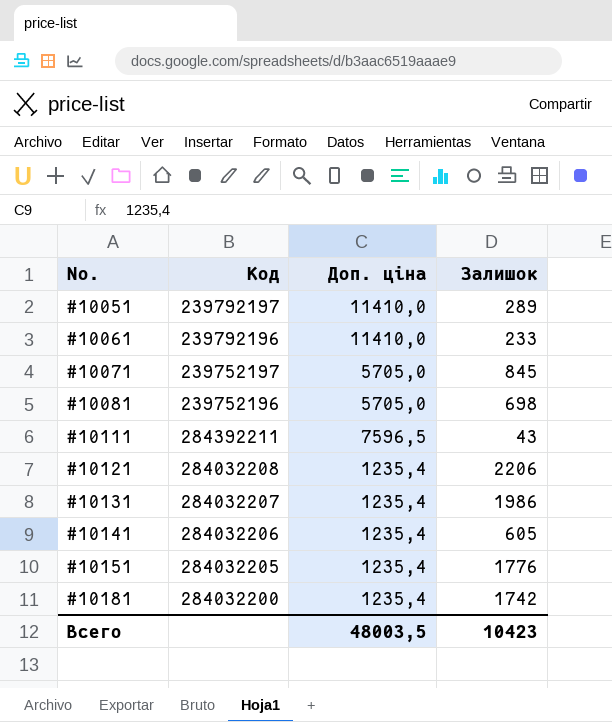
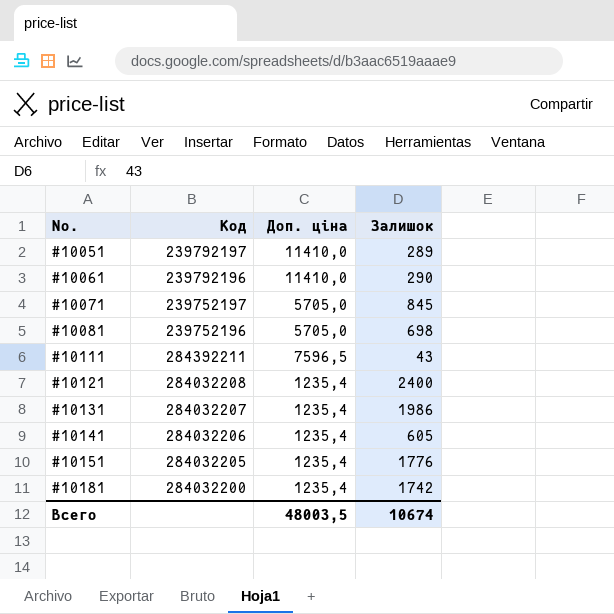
#10061 | Залишок: 233 -> 290
#10121 | Залишок: 2206 -> 2400
Всего | Залишок: 10423 -> 10674

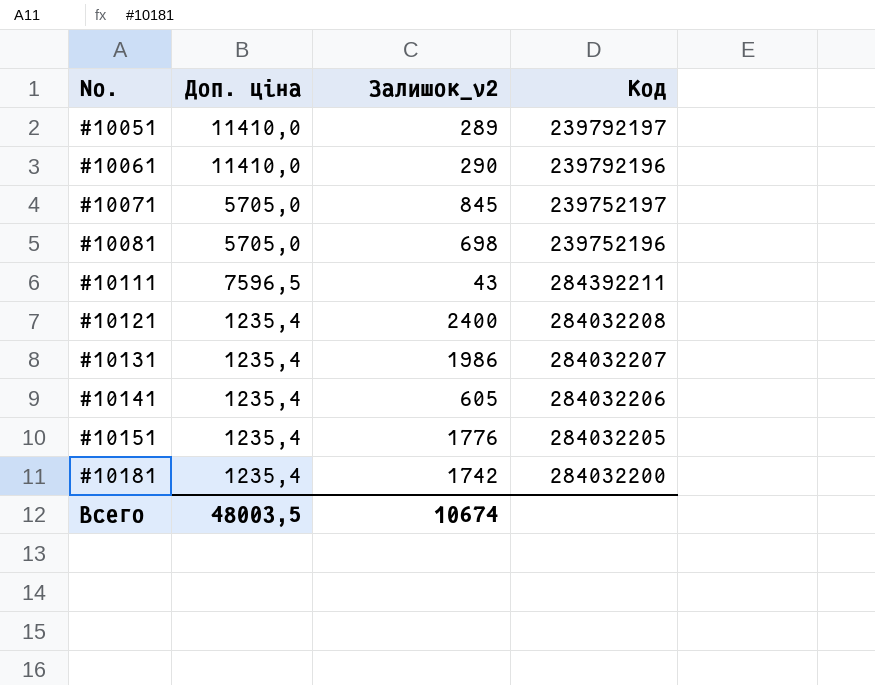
column name: Залишок -> Залишок_v2
column Код | position: 2 -> 4

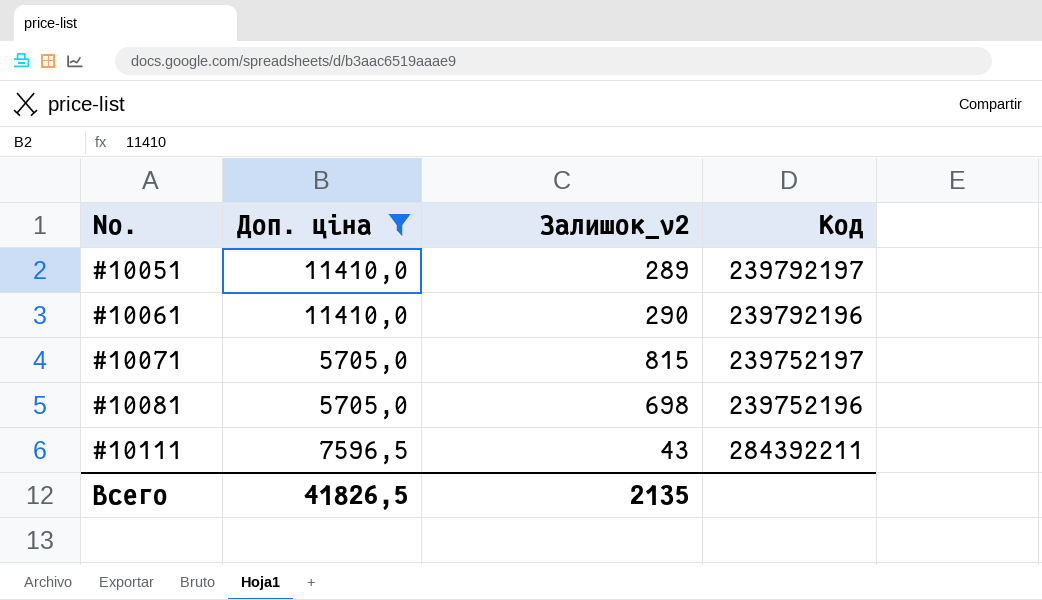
filter: none -> Доп. ціна != 1235,4
#10071 | Залишок_v2: 845 -> 815
Всего | Доп. ціна: 48003,5 -> 41826,5
Всего | Залишок_v2: 10674 -> 2135

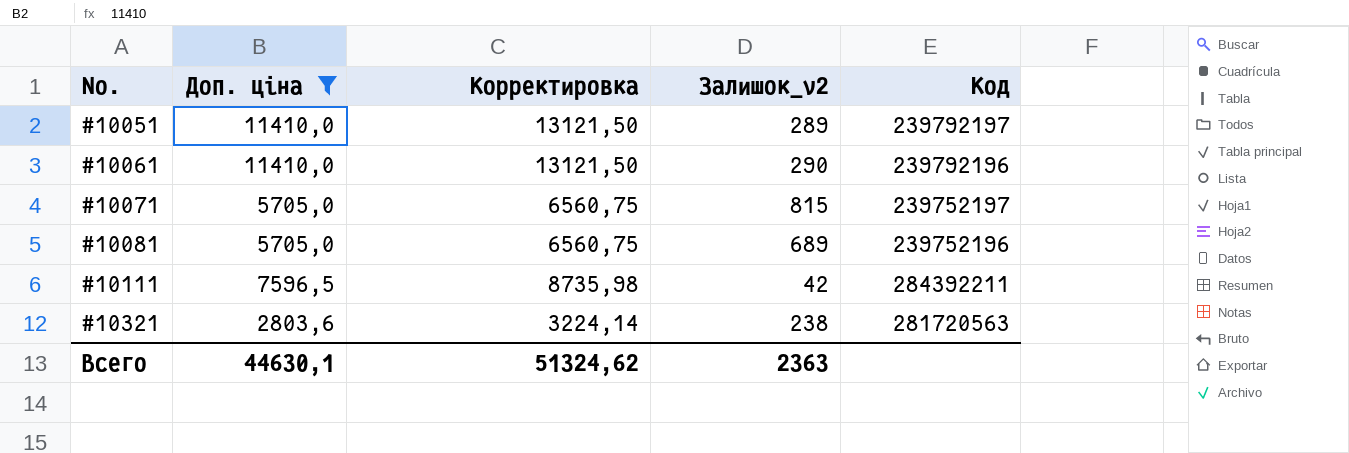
column Корректировка | formula: none -> [Доп. ціна] * 1,15
#10081 | Залишок_v2: 698 -> 689
#10111 | Залишок_v2: 43 -> 42
row #10321: none -> 2803,6 | 3224,14 | 238 | 281720563
Всего | Доп. ціна: 41826,5 -> 44630,1
Всего | Залишок_v2: 2135 -> 2363

